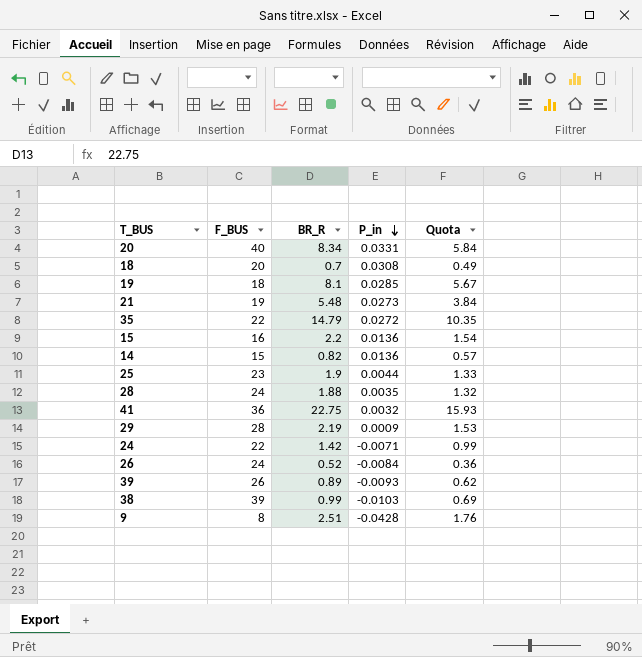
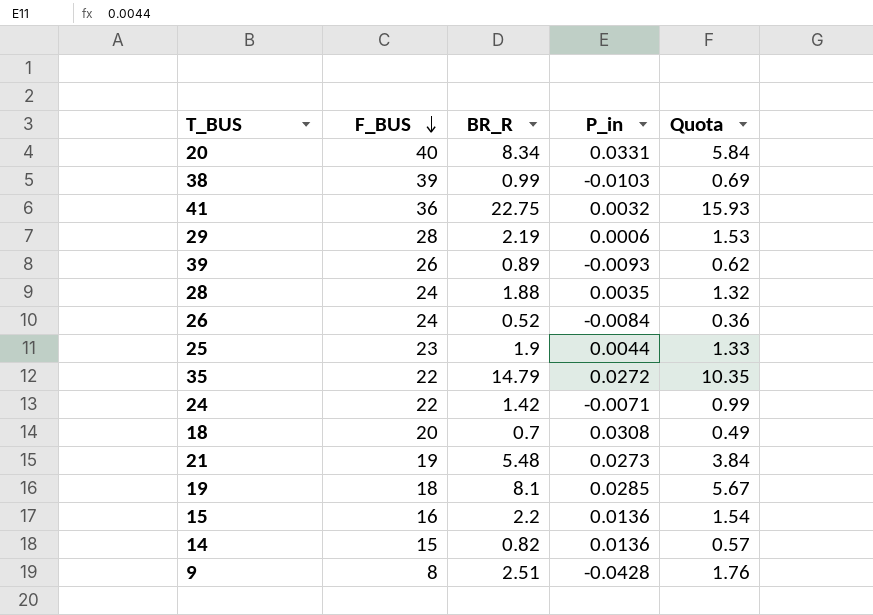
row order: P_in descending -> F_BUS descending
29 | P_in: 0.0009 -> 0.0006

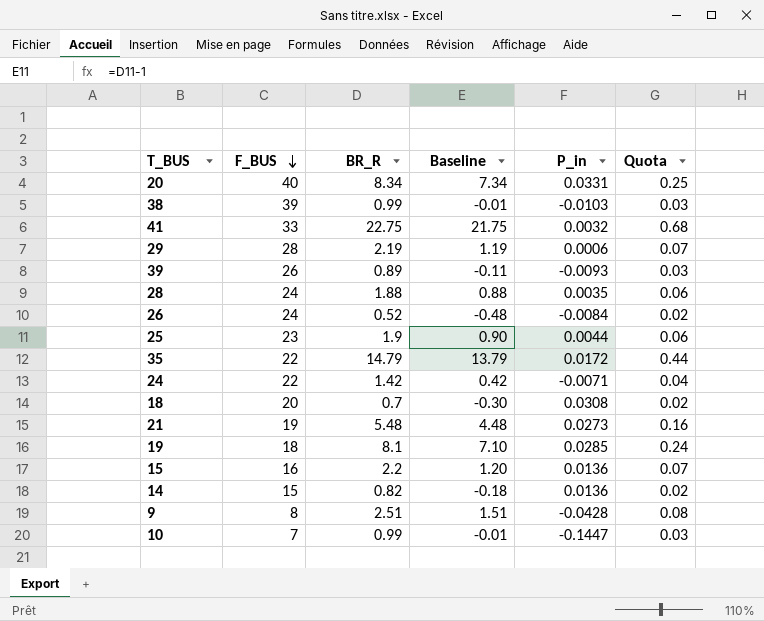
column Baseline | formula: none -> [BR_R] - 1
column Quota | formula: [BR_R] * 0.7 -> [BR_R] * 0.03
41 | F_BUS: 36 -> 33
35 | P_in: 0.0272 -> 0.0172
row 10: none -> 7 | 0.99 | -0.01 | -0.1447 | 0.03

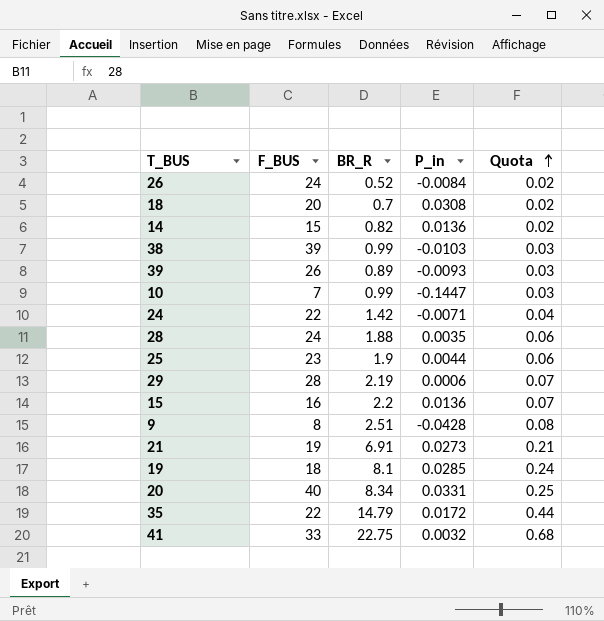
row order: F_BUS descending -> Quota ascending
column Baseline | formula: [BR_R] - 1 -> none
21 | BR_R: 5.48 -> 6.91
21 | Quota: 0.16 -> 0.21

